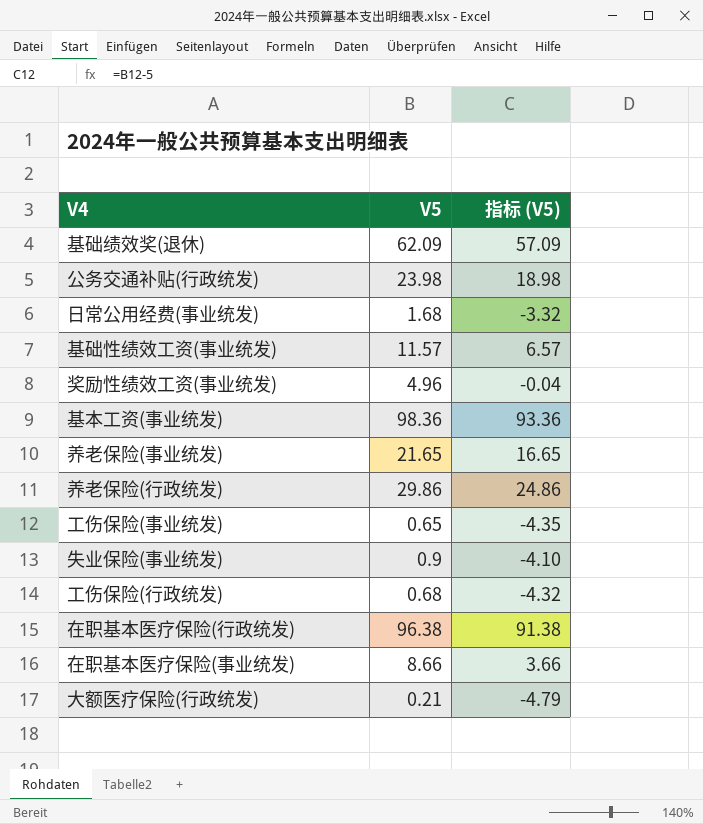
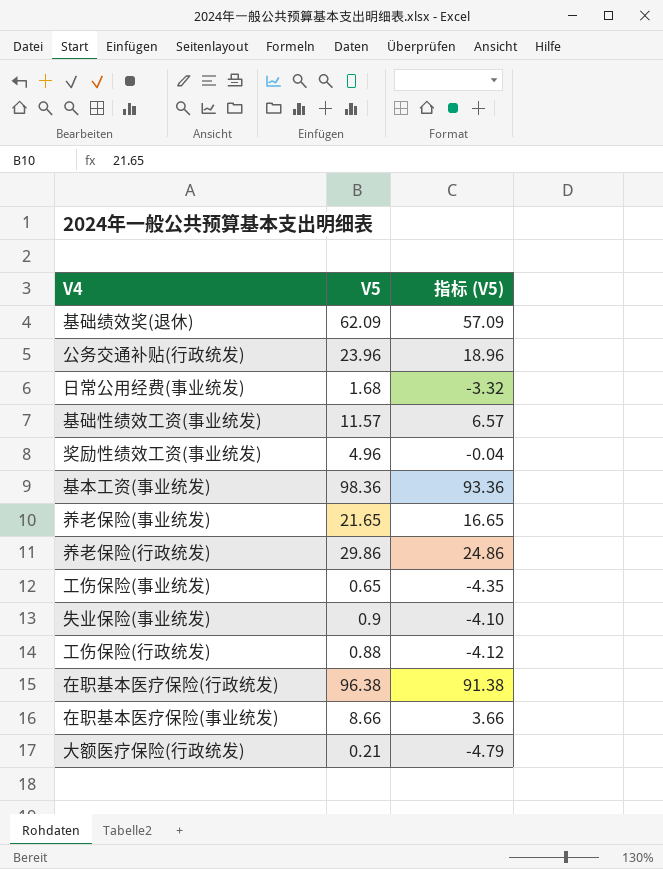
公务交通补贴(行政统发) | V5: 23.98 -> 23.96
公务交通补贴(行政统发) | 指标 (V5): 18.98 -> 18.96
工伤保险(行政统发) | V5: 0.68 -> 0.88
工伤保险(行政统发) | 指标 (V5): -4.32 -> -4.12

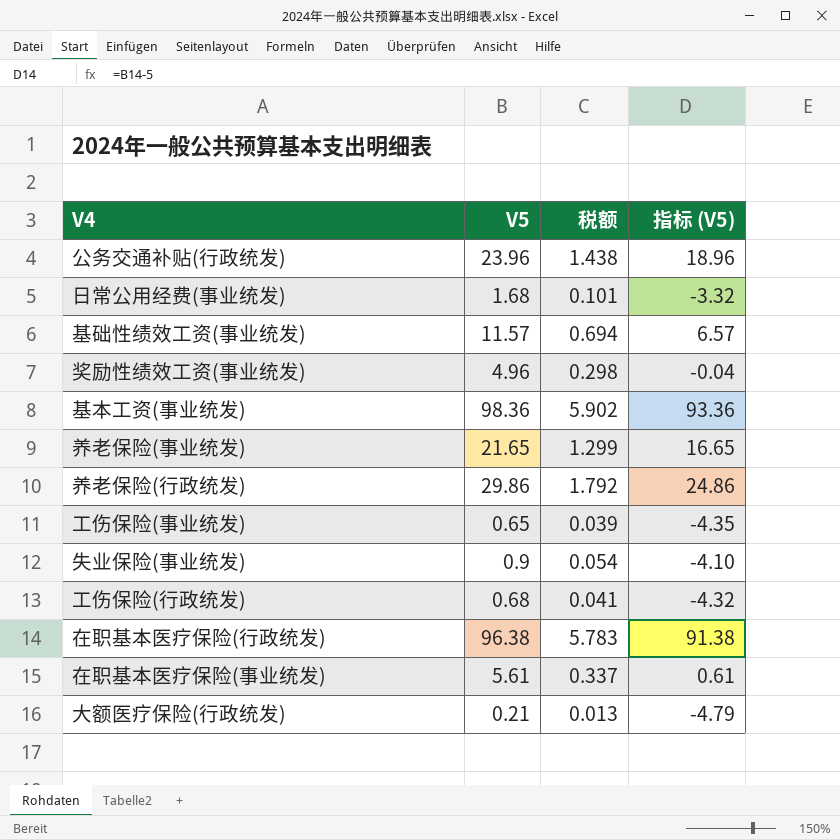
column 税额 | formula: none -> [V5] * 0.06
row 基础绩效奖(退休): 62.09 | 57.09 -> none
工伤保险(行政统发) | V5: 0.88 -> 0.68
工伤保险(行政统发) | 指标 (V5): -4.12 -> -4.32
在职基本医疗保险(事业统发) | V5: 8.66 -> 5.61
在职基本医疗保险(事业统发) | 指标 (V5): 3.66 -> 0.61

